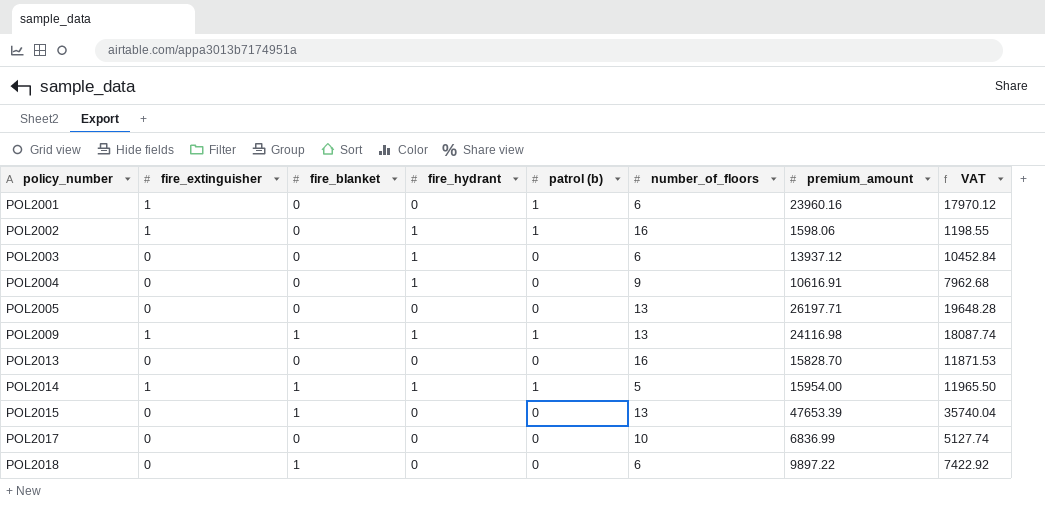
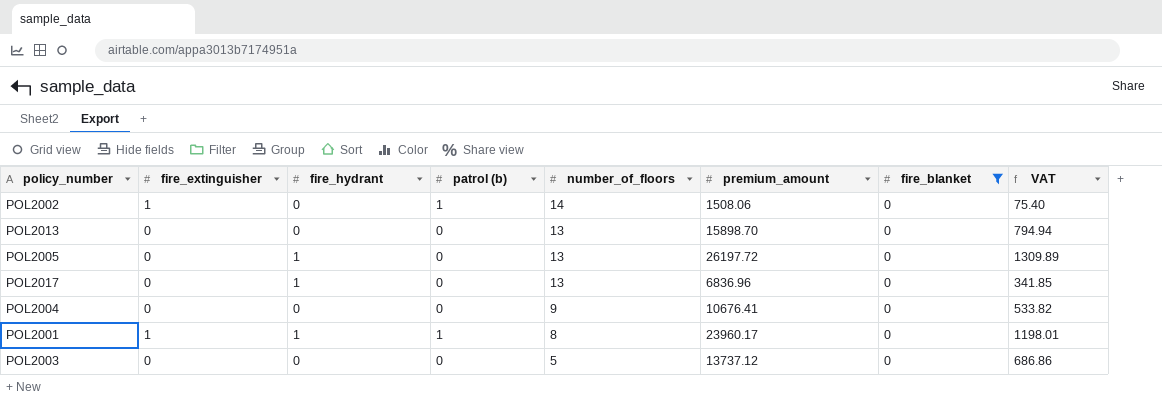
filter: none -> fire_blanket = 0
row order: policy_number ascending -> number_of_floors descending
column fire_blanket | position: 3 -> 7
column VAT | formula: [premium_amount] * 0.75 -> [premium_amount] * 0.05
POL2002 | fire_hydrant: 1 -> 0
POL2002 | number_of_floors: 16 -> 14
POL2002 | premium_amount: 1598.06 -> 1508.06
POL2013 | number_of_floors: 16 -> 13
POL2013 | premium_amount: 15828.70 -> 15898.70
POL2005 | fire_hydrant: 0 -> 1
POL2005 | premium_amount: 26197.71 -> 26197.72
POL2017 | fire_hydrant: 0 -> 1
POL2017 | number_of_floors: 10 -> 13
POL2017 | premium_amount: 6836.99 -> 6836.96
POL2004 | fire_hydrant: 1 -> 0
POL2004 | premium_amount: 10616.91 -> 10676.41
POL2001 | fire_hydrant: 0 -> 1
POL2001 | number_of_floors: 6 -> 8
POL2001 | premium_amount: 23960.16 -> 23960.17
POL2003 | fire_hydrant: 1 -> 0
POL2003 | number_of_floors: 6 -> 5
POL2003 | premium_amount: 13937.12 -> 13737.12

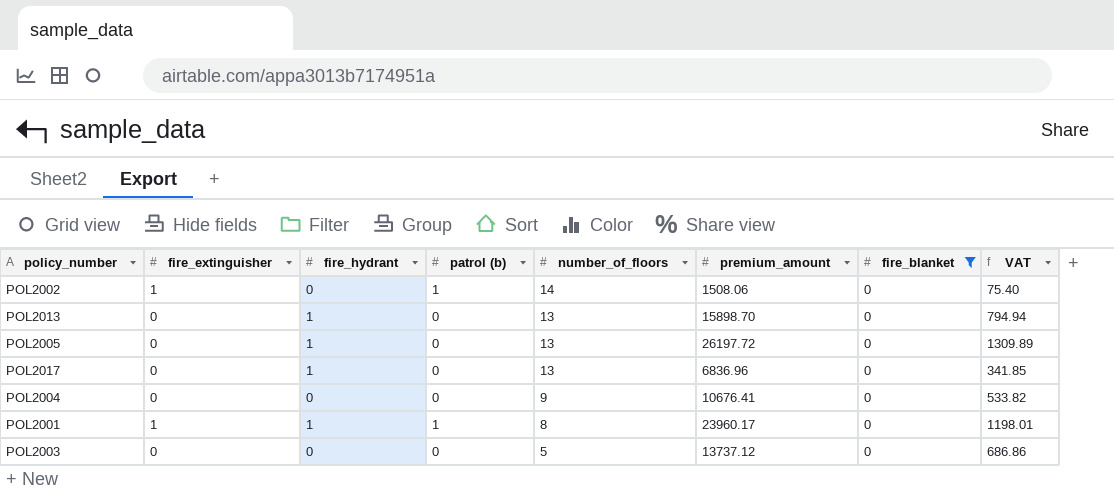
POL2013 | fire_hydrant: 0 -> 1

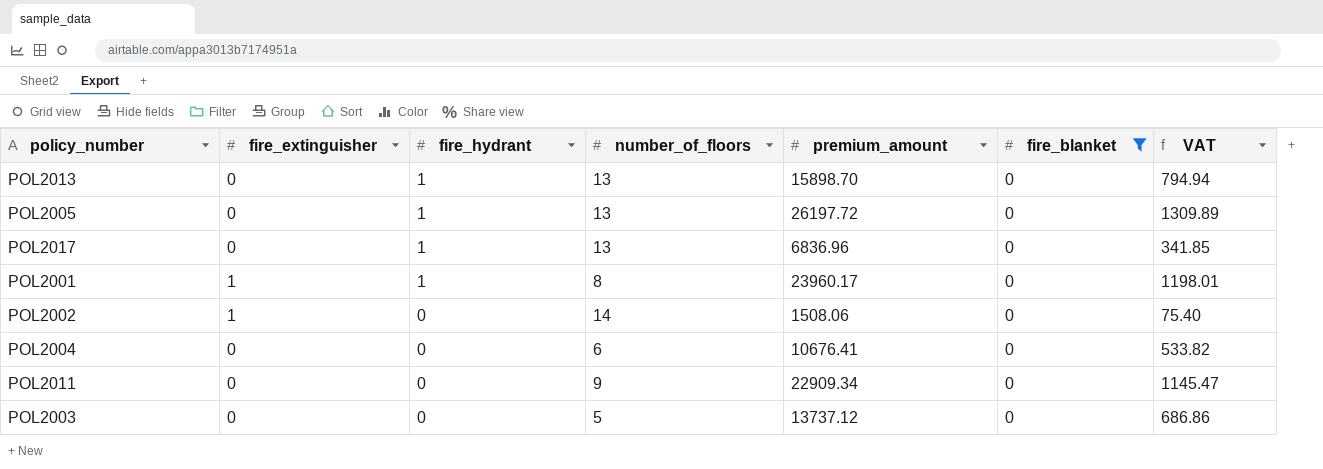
row order: number_of_floors descending -> fire_hydrant descending
column patrol (b) | position: 4 -> none
POL2004 | number_of_floors: 9 -> 6
row POL2011: none -> 0 | 0 | 9 | 22909.34 | 0 | 1145.47

